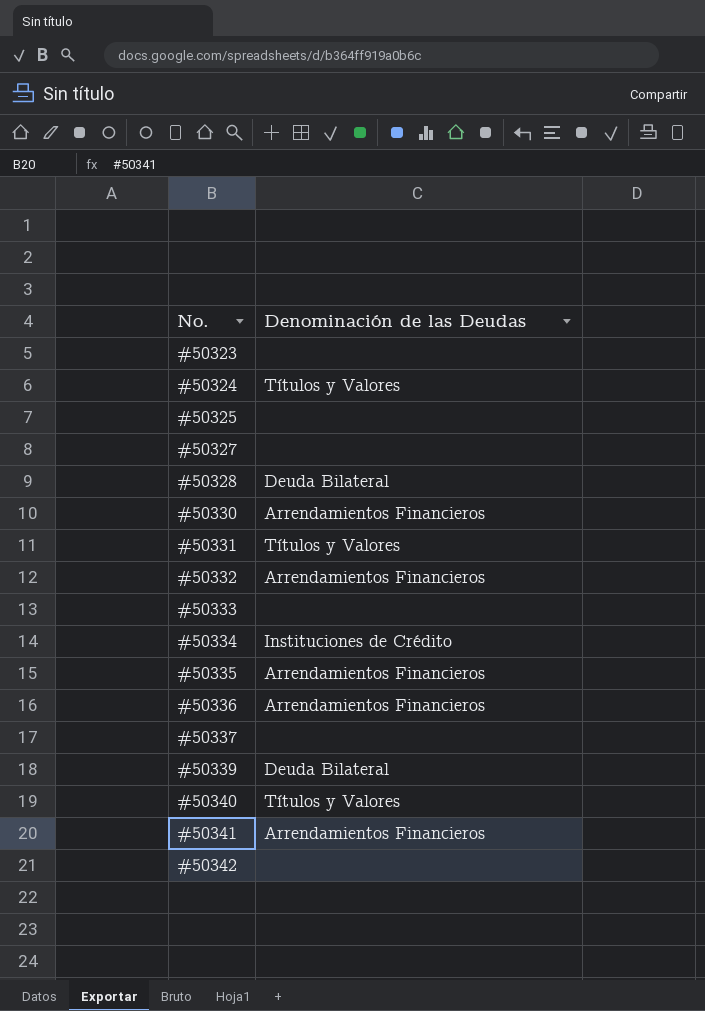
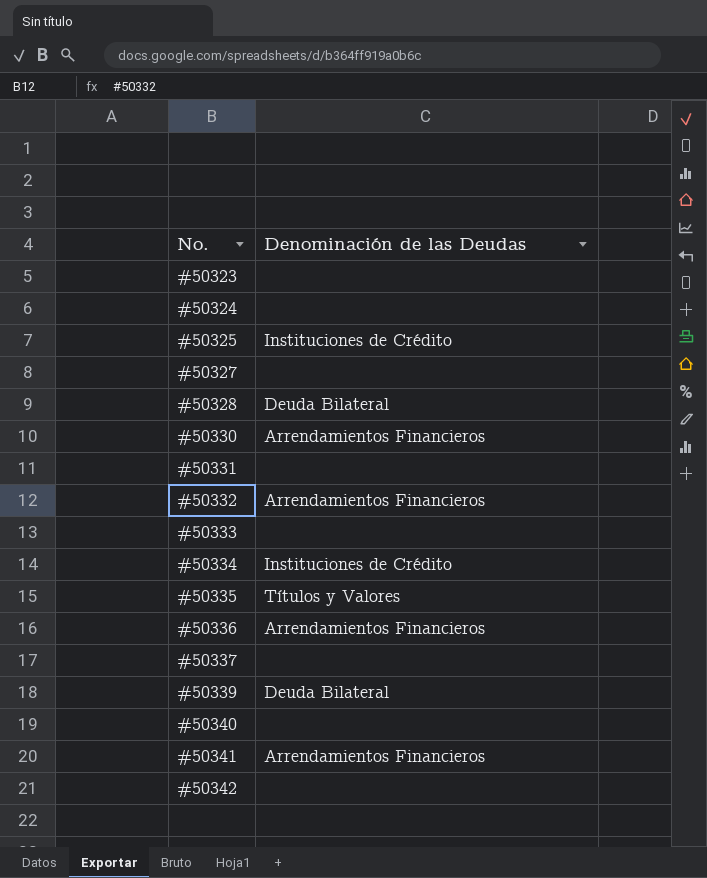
#50324 | Denominación de las Deudas: Títulos y Valores -> none
#50325 | Denominación de las Deudas: none -> Instituciones de Crédito
#50331 | Denominación de las Deudas: Títulos y Valores -> none
#50335 | Denominación de las Deudas: Arrendamientos Financieros -> Títulos y Valores
#50340 | Denominación de las Deudas: Títulos y Valores -> none

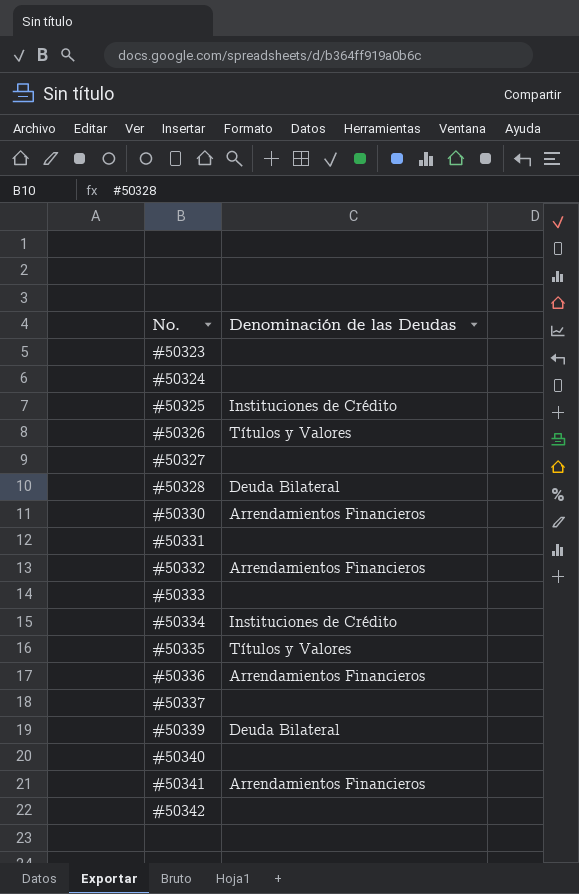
row #50326: none -> Títulos y Valores

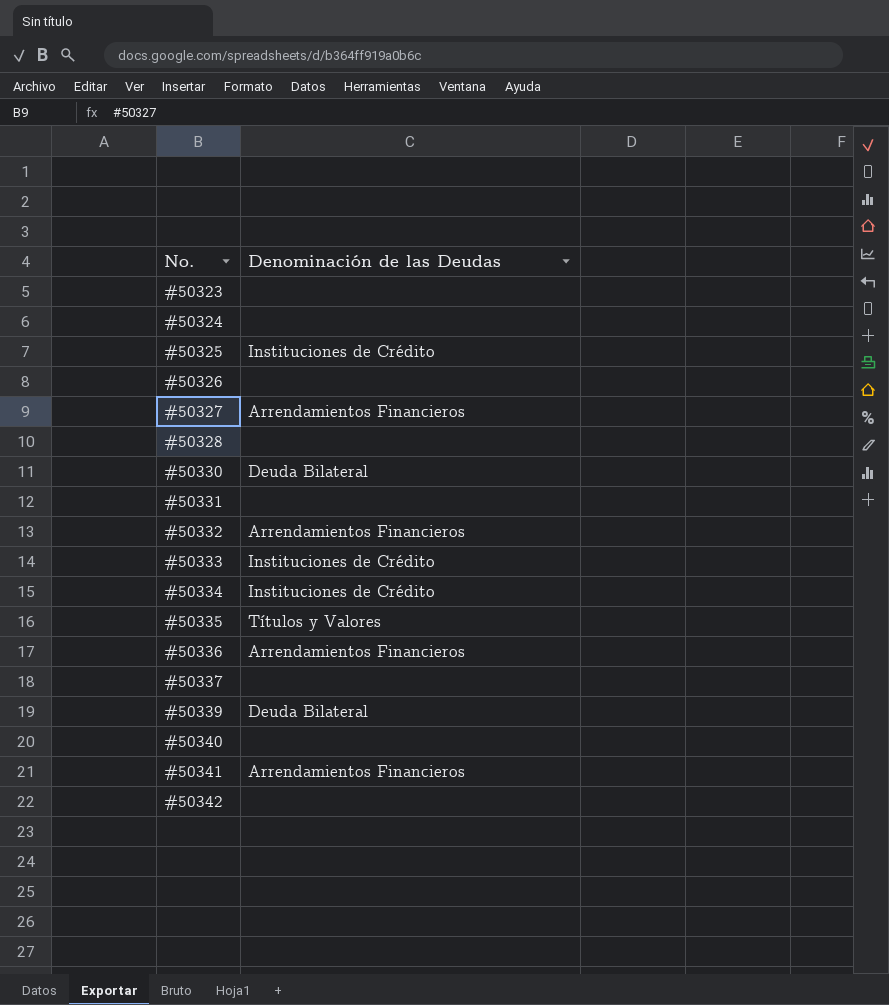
#50326 | Denominación de las Deudas: Títulos y Valores -> none
#50327 | Denominación de las Deudas: none -> Arrendamientos Financieros
#50328 | Denominación de las Deudas: Deuda Bilateral -> none
#50330 | Denominación de las Deudas: Arrendamientos Financieros -> Deuda Bilateral
#50333 | Denominación de las Deudas: none -> Instituciones de Crédito

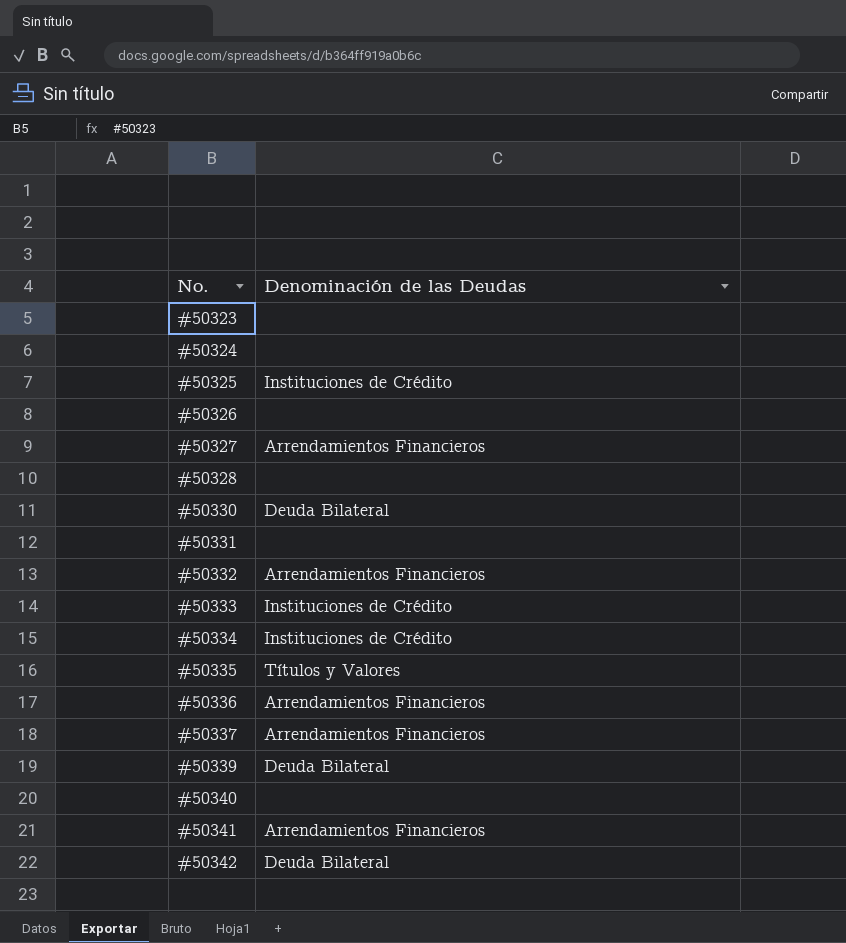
#50337 | Denominación de las Deudas: none -> Arrendamientos Financieros
#50342 | Denominación de las Deudas: none -> Deuda Bilateral

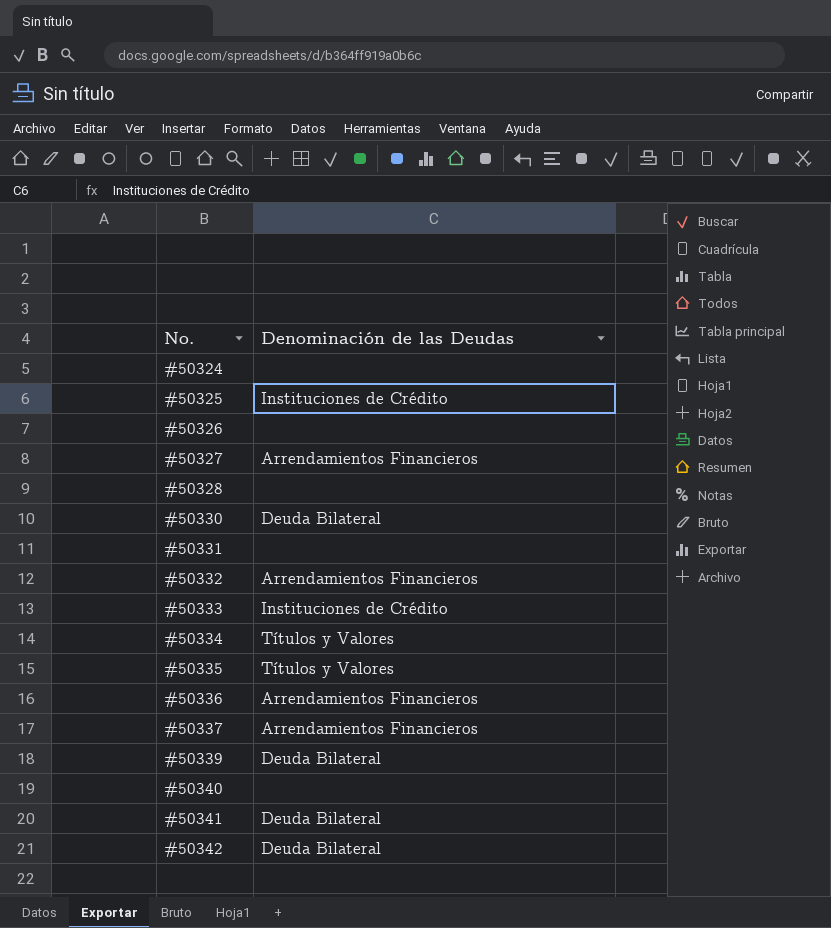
row #50323: none -> none
#50334 | Denominación de las Deudas: Instituciones de Crédito -> Títulos y Valores
#50341 | Denominación de las Deudas: Arrendamientos Financieros -> Deuda Bilateral

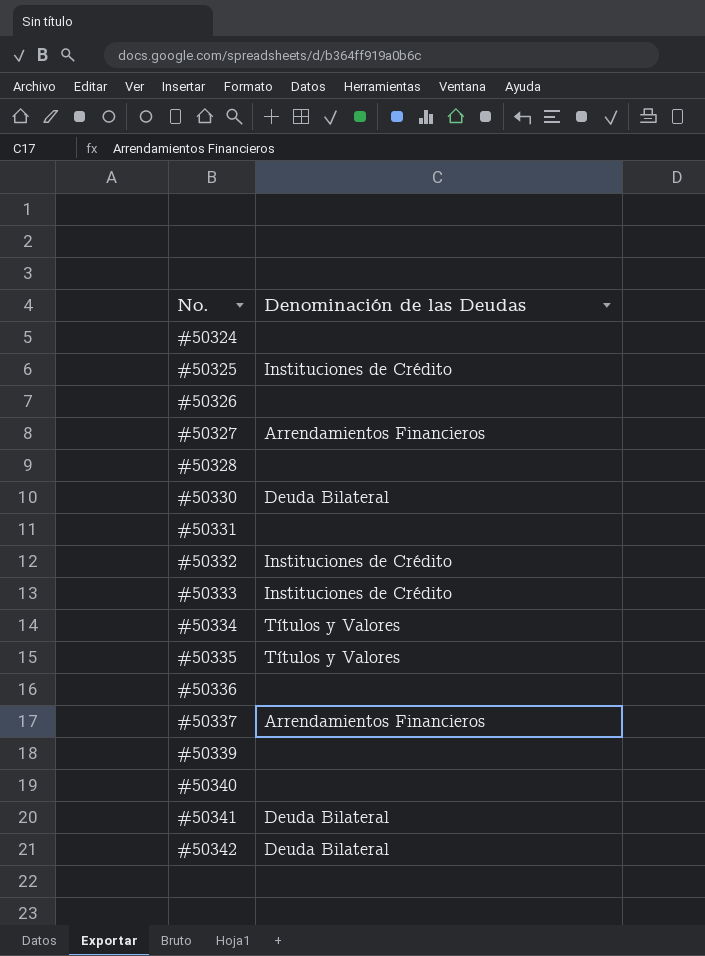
#50332 | Denominación de las Deudas: Arrendamientos Financieros -> Instituciones de Crédito
#50336 | Denominación de las Deudas: Arrendamientos Financieros -> none
#50339 | Denominación de las Deudas: Deuda Bilateral -> none

